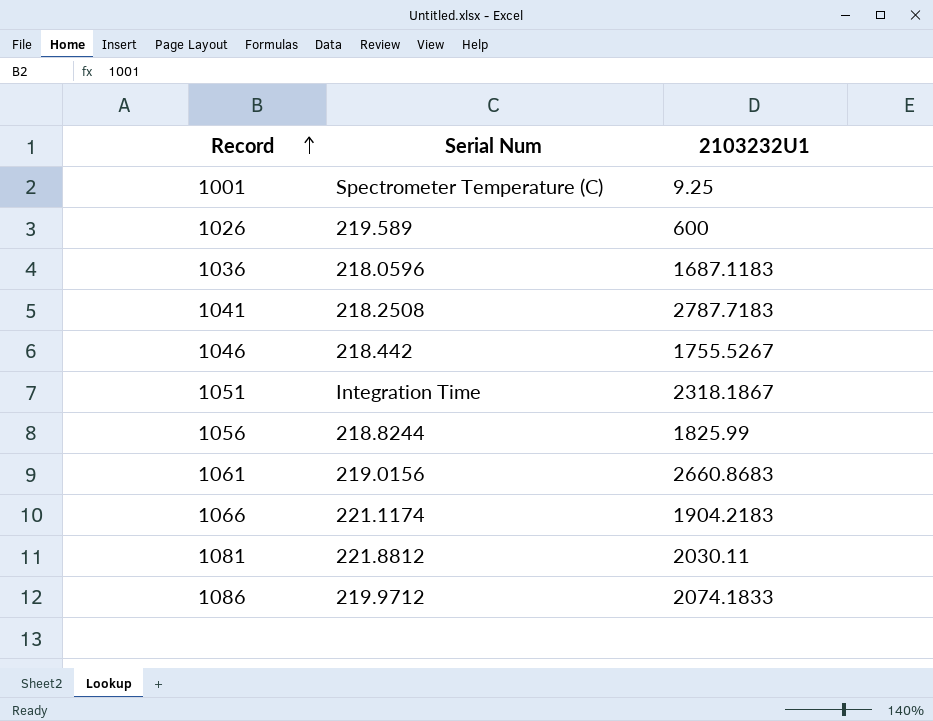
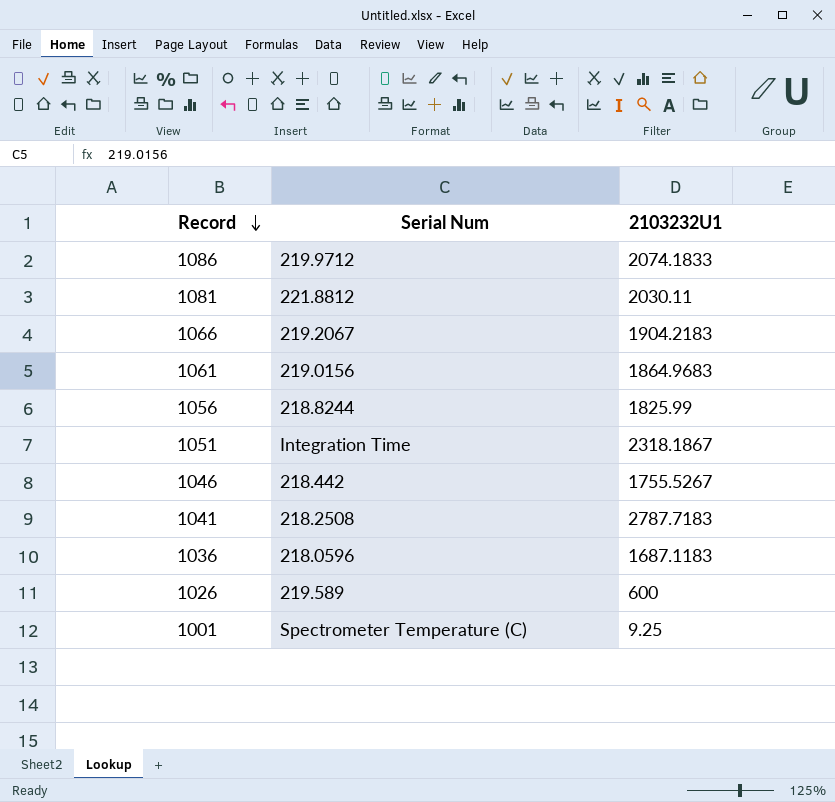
row order: Record ascending -> Record descending
1066 | Serial Num: 221.1174 -> 219.2067
1061 | 2103232U1: 2660.8683 -> 1864.9683

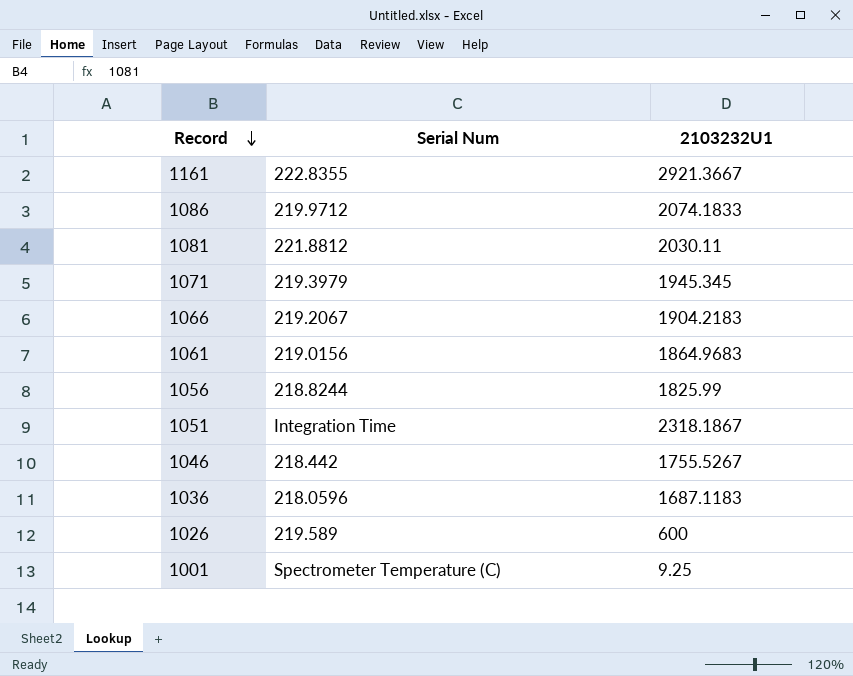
row 1041: 218.2508 | 2787.7183 -> none
row 1161: none -> 222.8355 | 2921.3667
row 1071: none -> 219.3979 | 1945.345

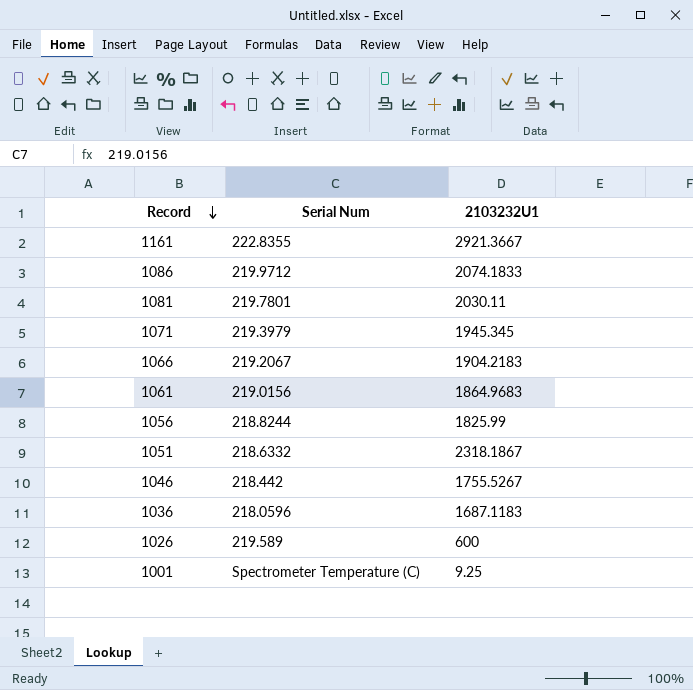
1081 | Serial Num: 221.8812 -> 219.7801
1051 | Serial Num: Integration Time -> 218.6332

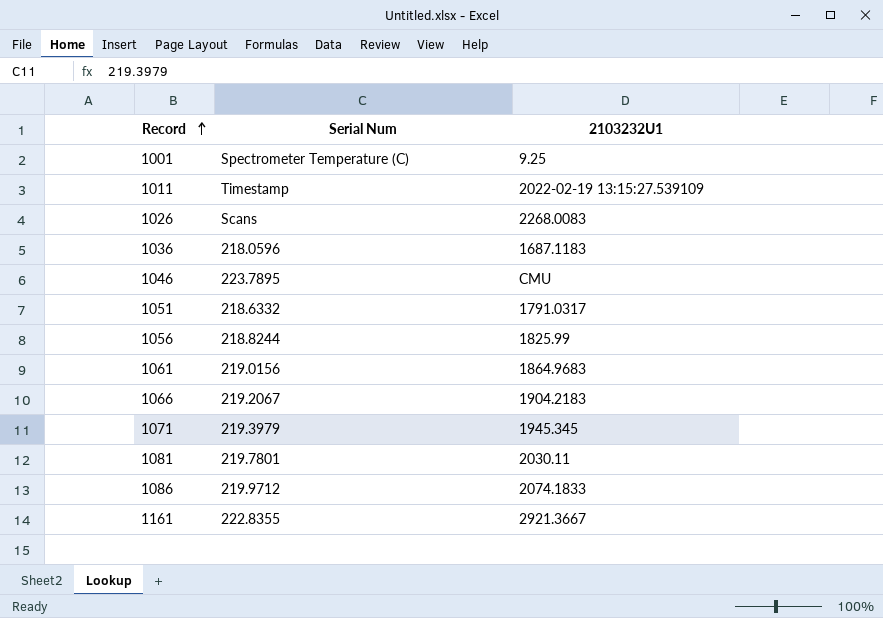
row order: Record descending -> Record ascending
row 1011: none -> Timestamp | 2022-02-19 13:15:27.539109
1026 | Serial Num: 219.589 -> Scans
1026 | 2103232U1: 600 -> 2268.0083
1046 | Serial Num: 218.442 -> 223.7895
1046 | 2103232U1: 1755.5267 -> CMU
1051 | 2103232U1: 2318.1867 -> 1791.0317

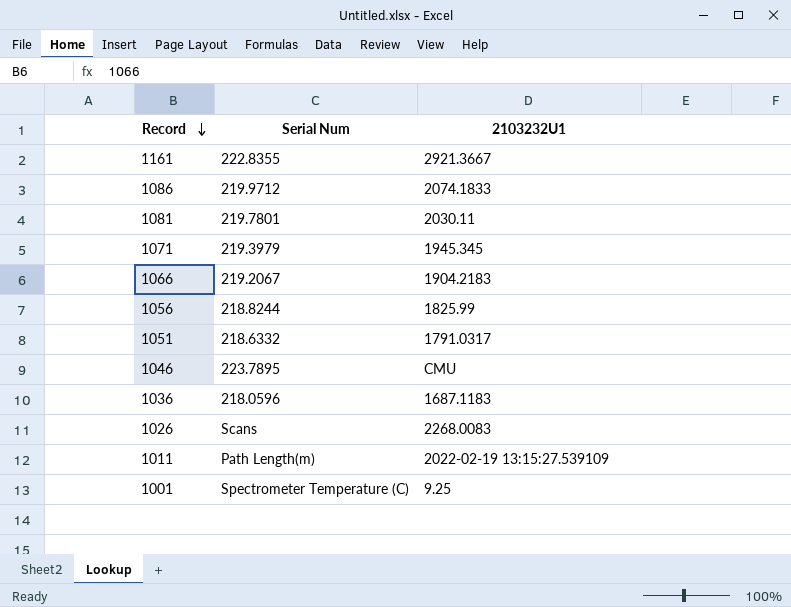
row order: Record ascending -> Record descending
row 1061: 219.0156 | 1864.9683 -> none
1011 | Serial Num: Timestamp -> Path Length(m)

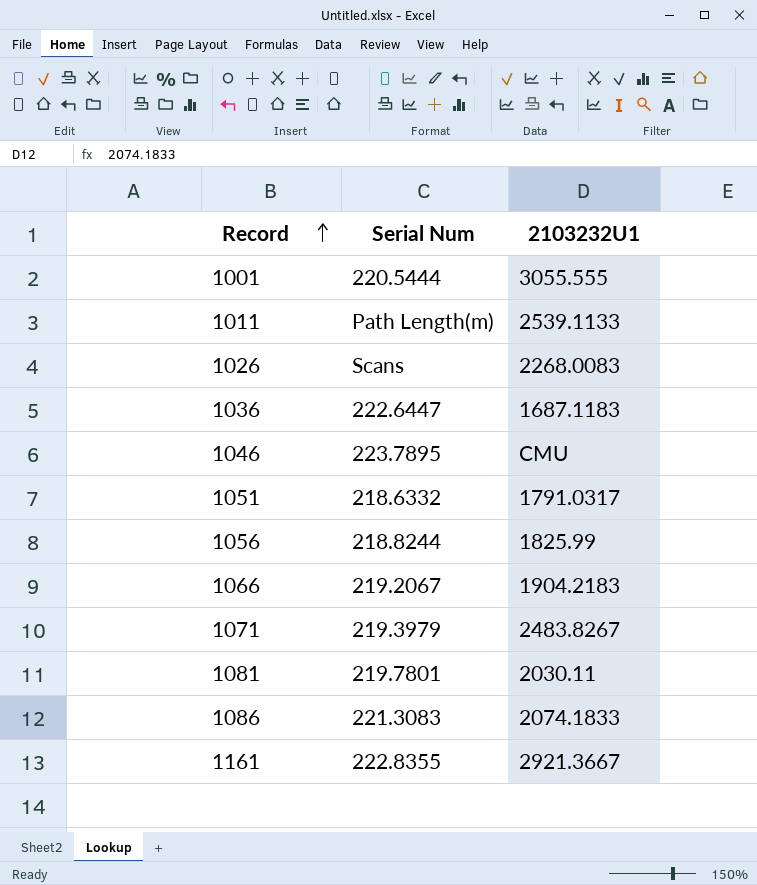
row order: Record descending -> Record ascending
1001 | Serial Num: Spectrometer Temperature (C) -> 220.5444
1001 | 2103232U1: 9.25 -> 3055.555
1011 | 2103232U1: 2022-02-19 13:15:27.539109 -> 2539.1133
1036 | Serial Num: 218.0596 -> 222.6447
1071 | 2103232U1: 1945.345 -> 2483.8267
1086 | Serial Num: 219.9712 -> 221.3083

